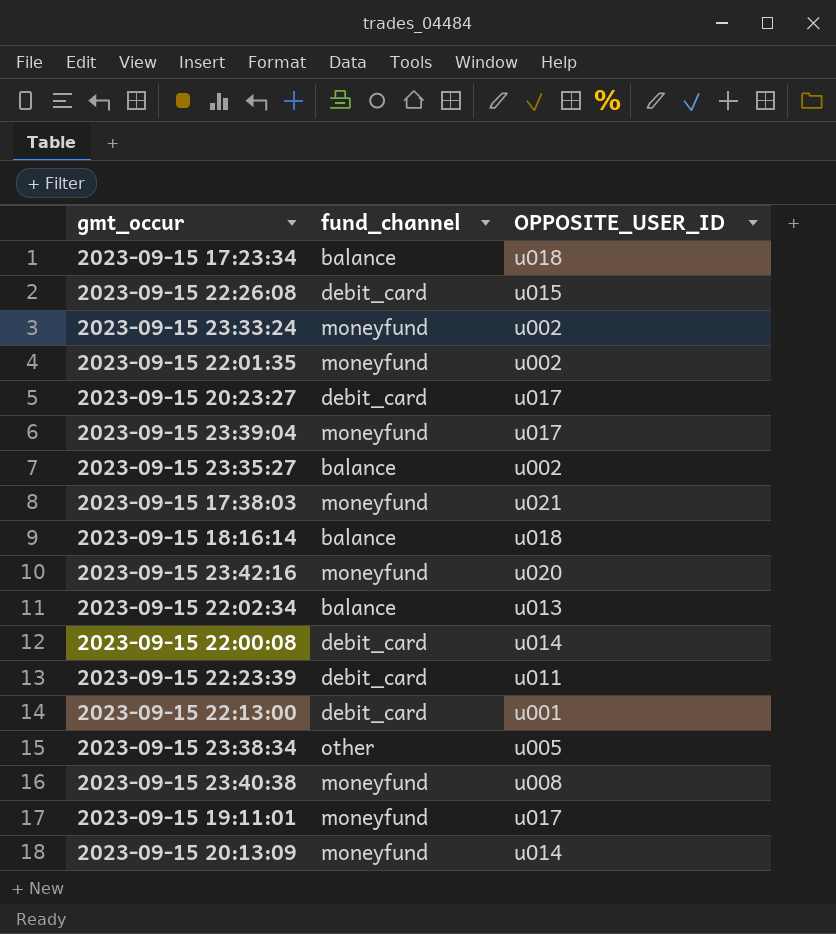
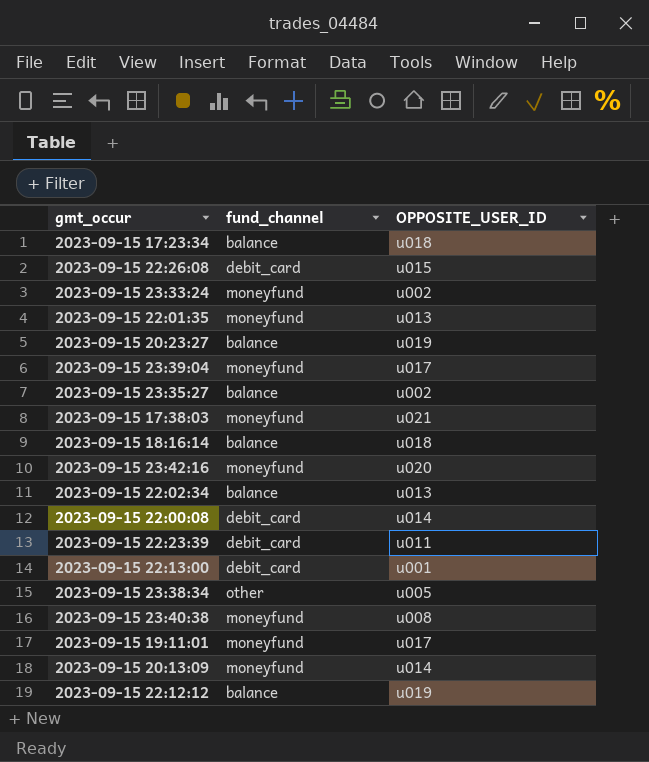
2023-09-15 22:01:35 | OPPOSITE_USER_ID: u002 -> u013
2023-09-15 20:23:27 | fund_channel: debit_card -> balance
2023-09-15 20:23:27 | OPPOSITE_USER_ID: u017 -> u019
row 2023-09-15 22:12:12: none -> balance | u019

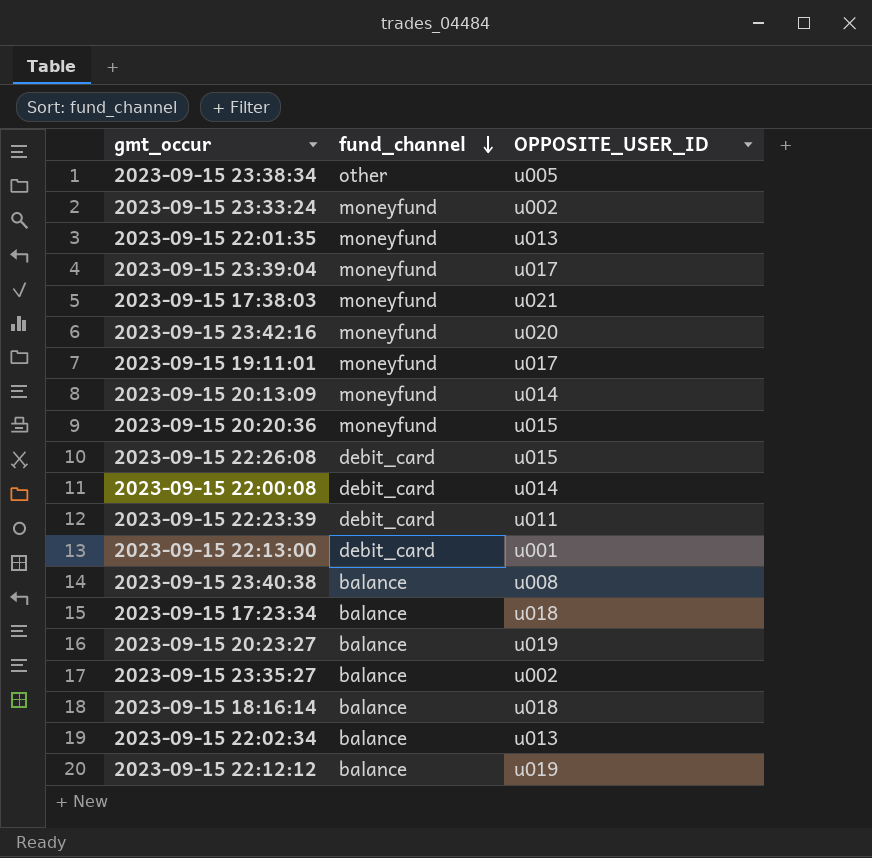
row order: none -> fund_channel descending
row 2023-09-15 20:20:36: none -> moneyfund | u015
2023-09-15 23:40:38 | fund_channel: moneyfund -> balance

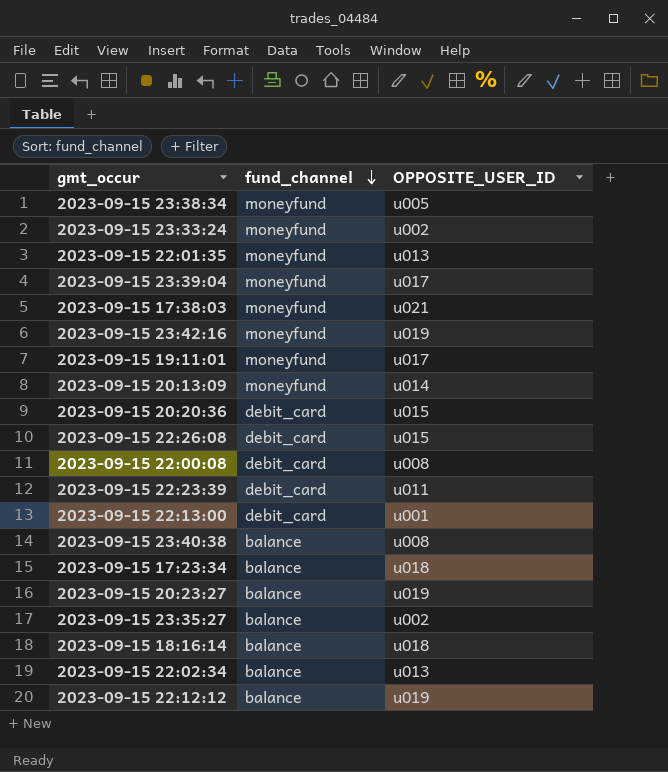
2023-09-15 23:38:34 | fund_channel: other -> moneyfund
2023-09-15 23:42:16 | OPPOSITE_USER_ID: u020 -> u019
2023-09-15 20:20:36 | fund_channel: moneyfund -> debit_card
2023-09-15 22:00:08 | OPPOSITE_USER_ID: u014 -> u008

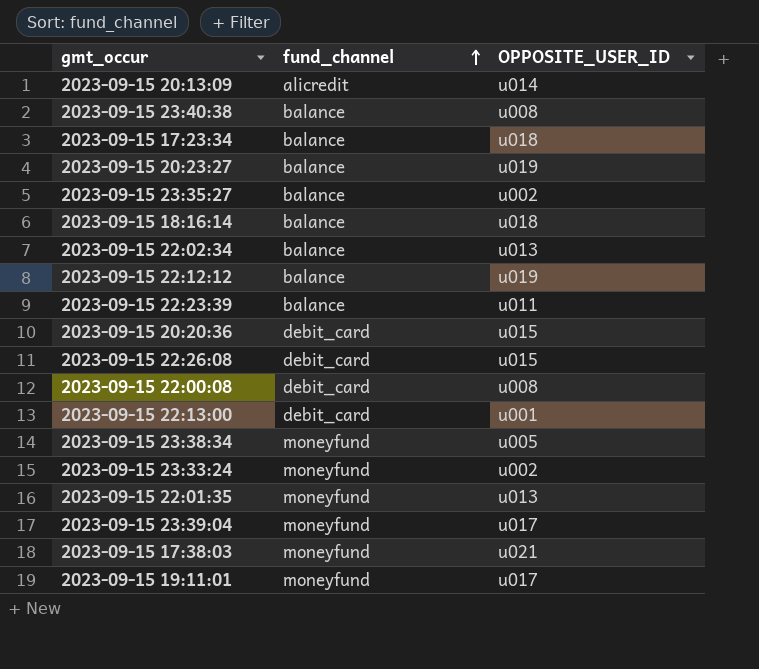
row order: fund_channel descending -> fund_channel ascending
row 2023-09-15 23:42:16: moneyfund | u019 -> none
2023-09-15 20:13:09 | fund_channel: moneyfund -> alicredit
2023-09-15 22:23:39 | fund_channel: debit_card -> balance

